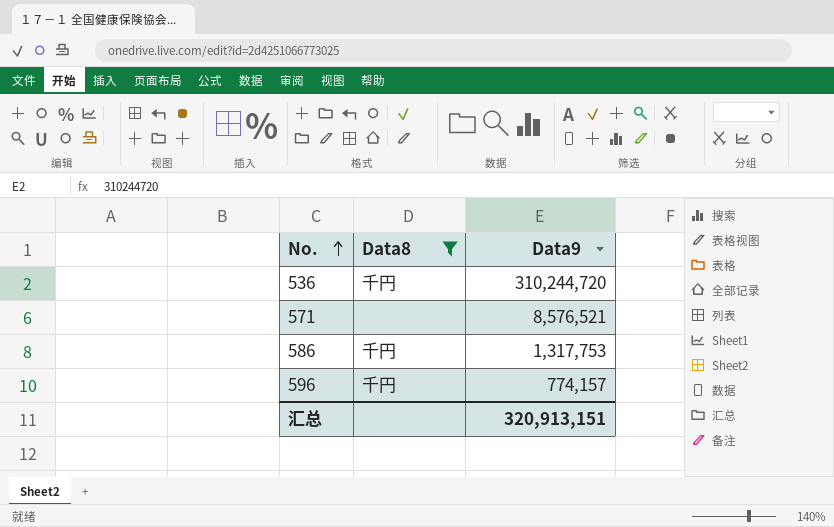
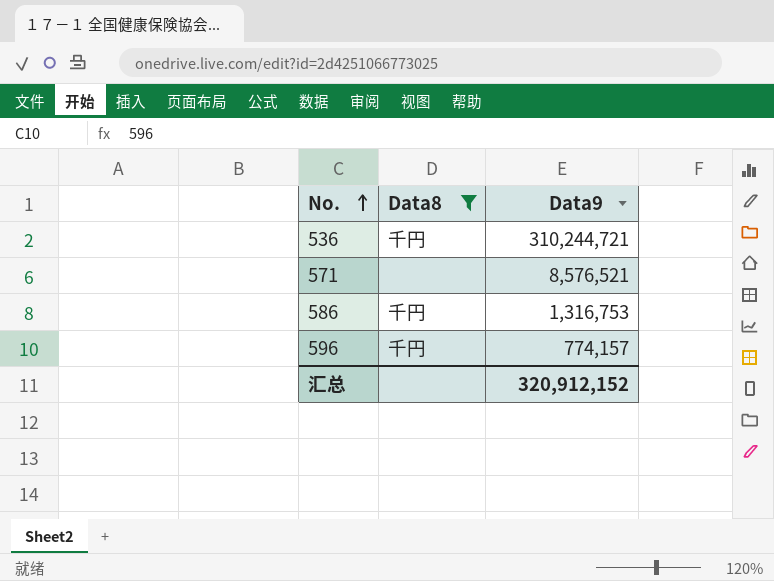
536 | Data9: 310,244,720 -> 310,244,721
586 | Data9: 1,317,753 -> 1,316,753
汇总 | Data9: 320,913,151 -> 320,912,152

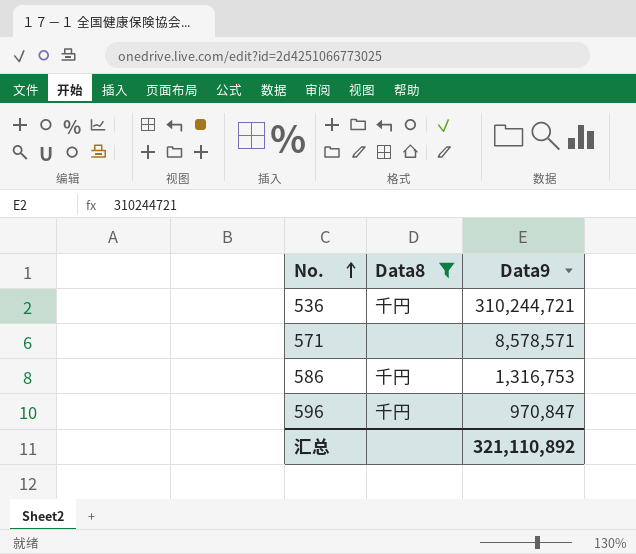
571 | Data9: 8,576,521 -> 8,578,571
596 | Data9: 774,157 -> 970,847
汇总 | Data9: 320,912,152 -> 321,110,892

